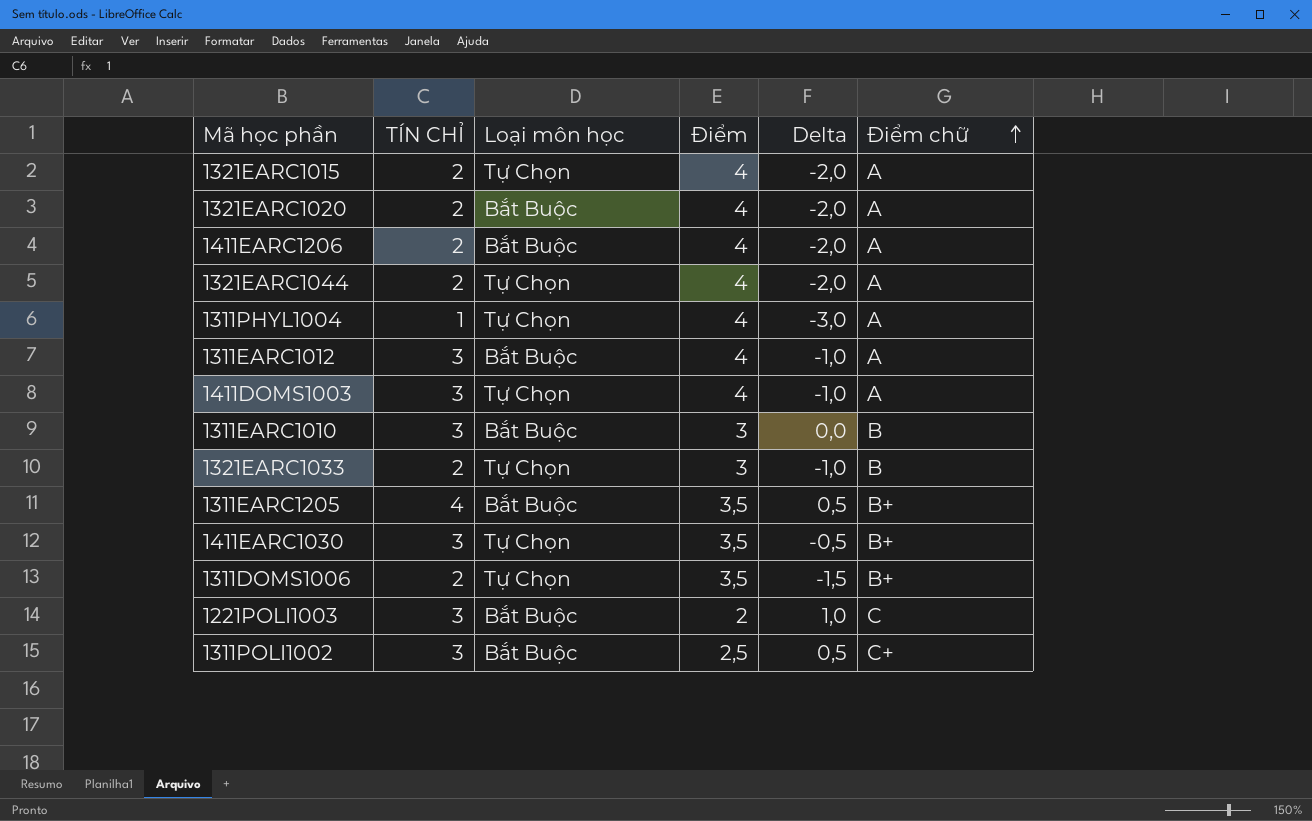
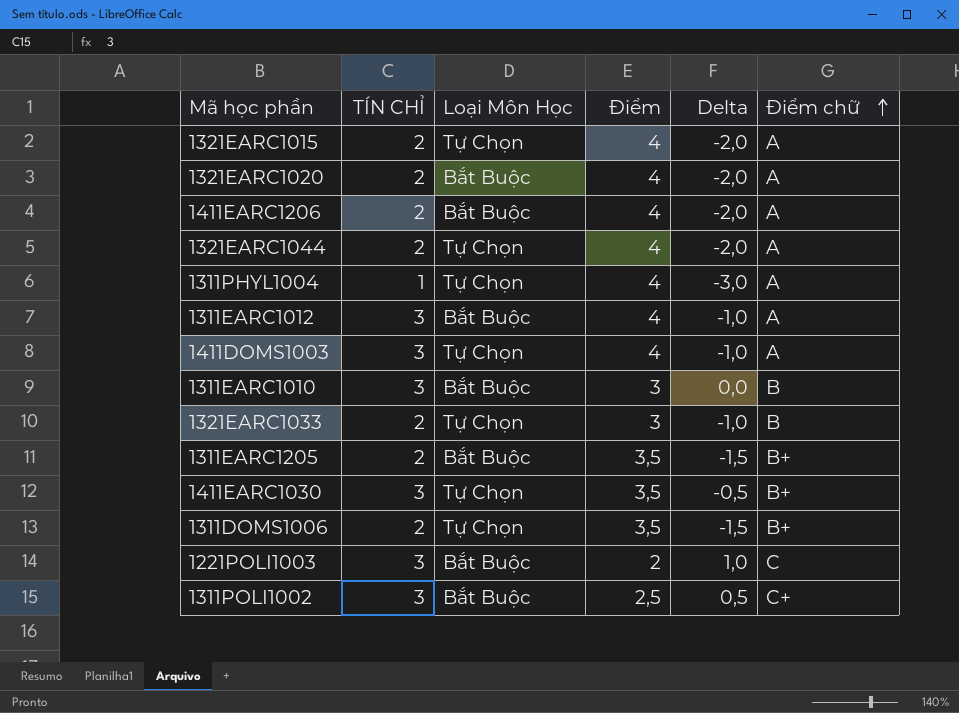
column name: Loại môn học -> Loại Môn Học
1311EARC1205 | TÍN CHỈ: 4 -> 2
1311EARC1205 | Delta: 0,5 -> -1,5

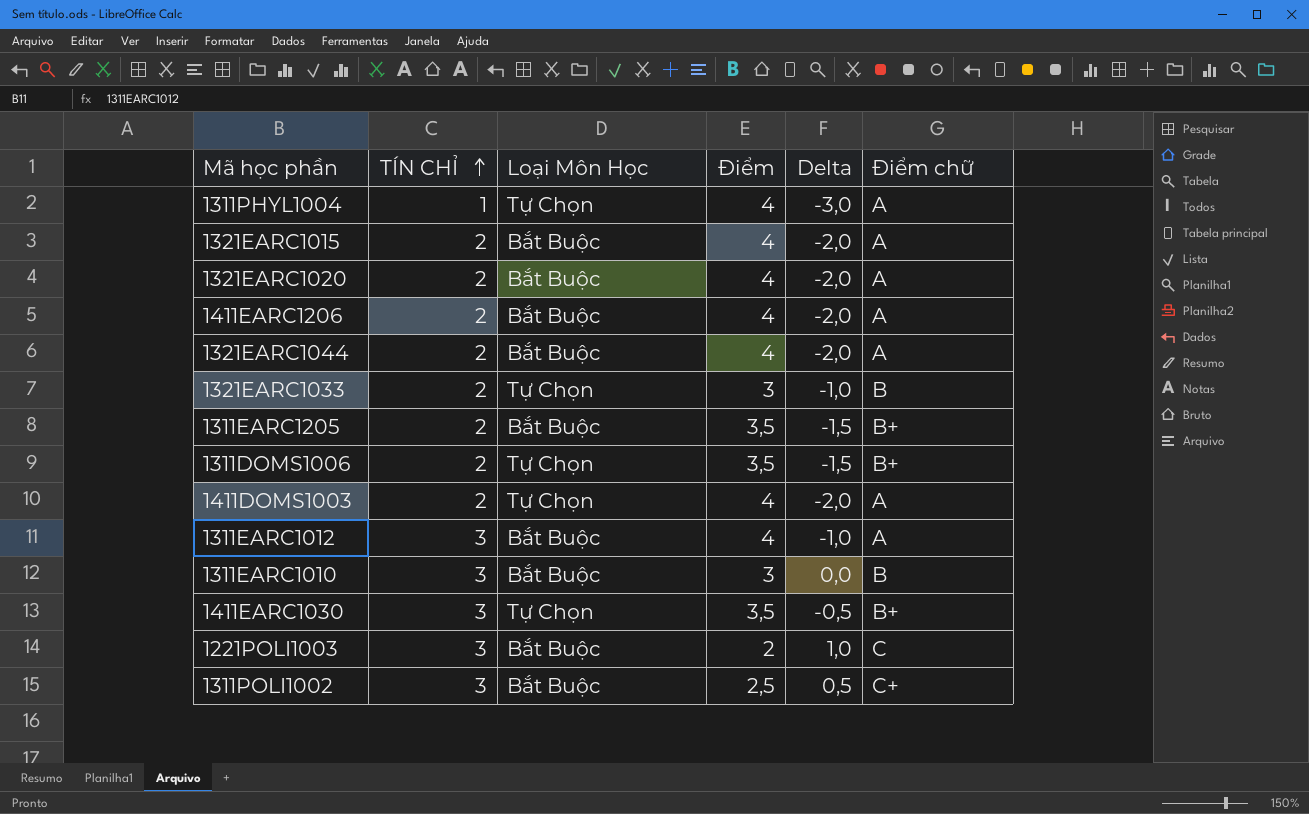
row order: Điểm chữ ascending -> TÍN CHỈ ascending
1321EARC1015 | Loại Môn Học: Tự Chọn -> Bắt Buộc
1321EARC1044 | Loại Môn Học: Tự Chọn -> Bắt Buộc
1411DOMS1003 | TÍN CHỈ: 3 -> 2
1411DOMS1003 | Delta: -1,0 -> -2,0

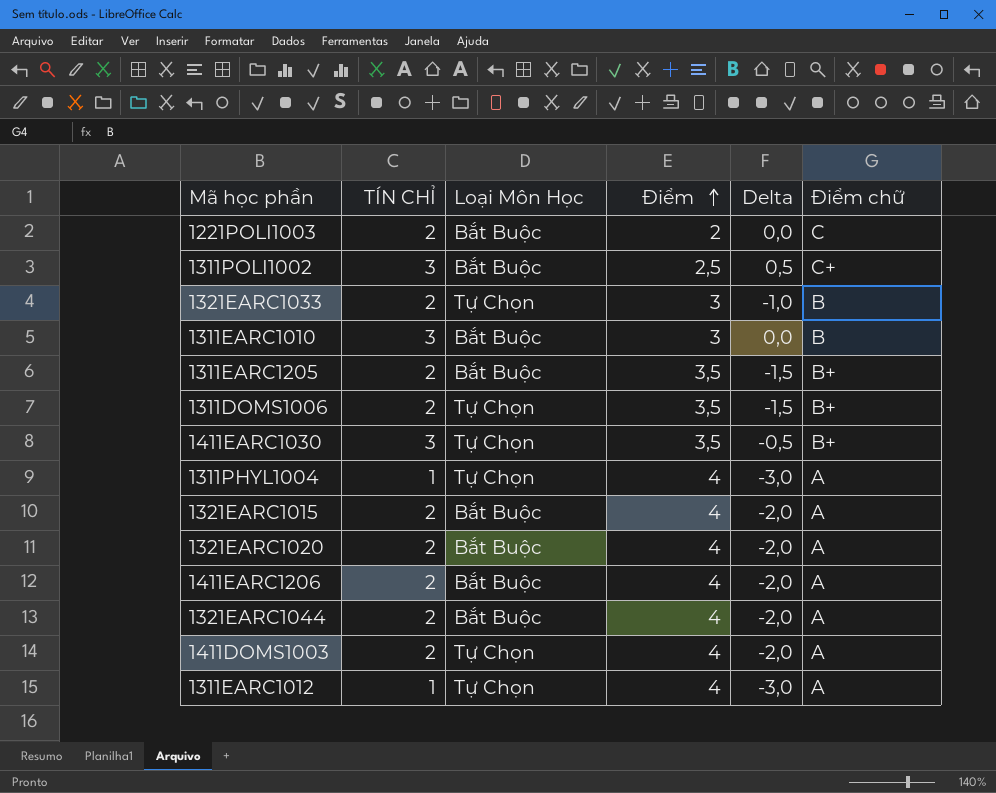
row order: TÍN CHỈ ascending -> Điểm ascending
1221POLI1003 | TÍN CHỈ: 3 -> 2
1221POLI1003 | Delta: 1,0 -> 0,0
1311EARC1012 | TÍN CHỈ: 3 -> 1
1311EARC1012 | Loại Môn Học: Bắt Buộc -> Tự Chọn
1311EARC1012 | Delta: -1,0 -> -3,0

